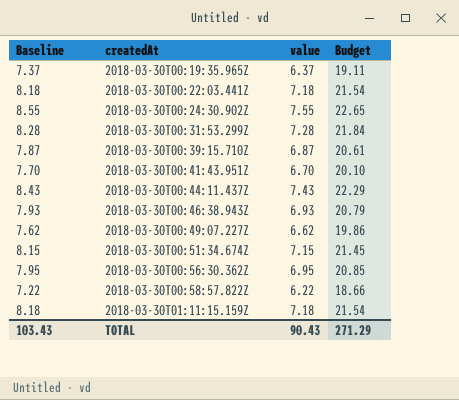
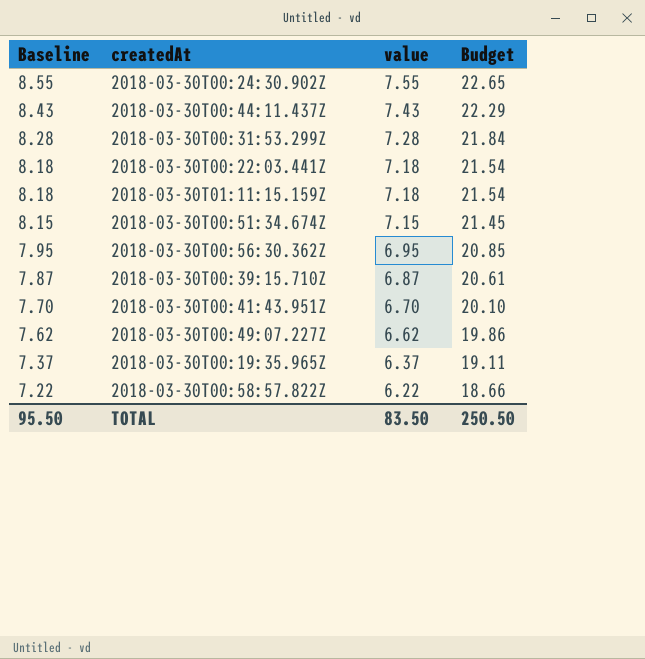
row order: createdAt ascending -> Baseline descending
row 2018-03-30T00:46:38.943Z: 7.93 | 6.93 | 20.79 -> none
TOTAL | Baseline: 103.43 -> 95.50
TOTAL | value: 90.43 -> 83.50
TOTAL | Budget: 271.29 -> 250.50

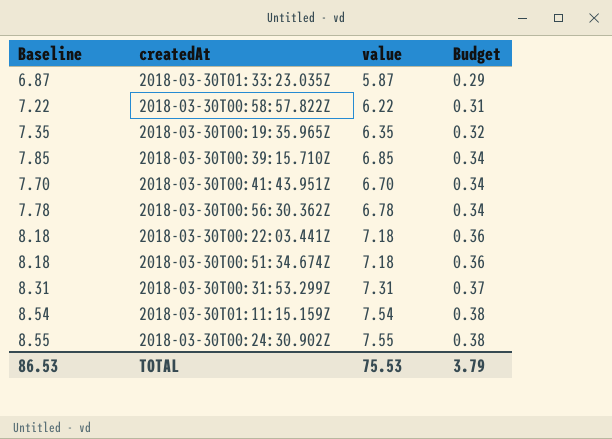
row order: Baseline descending -> Budget ascending
column Budget | formula: [value] * 3 -> [value] * 0.05
row 2018-03-30T00:44:11.437Z: 8.43 | 7.43 | 22.29 -> none
row 2018-03-30T00:49:07.227Z: 7.62 | 6.62 | 19.86 -> none
row 2018-03-30T01:33:23.035Z: none -> 6.87 | 5.87 | 0.29
2018-03-30T00:19:35.965Z | Baseline: 7.37 -> 7.35
2018-03-30T00:19:35.965Z | value: 6.37 -> 6.35
2018-03-30T00:39:15.710Z | Baseline: 7.87 -> 7.85
2018-03-30T00:39:15.710Z | value: 6.87 -> 6.85
2018-03-30T00:56:30.362Z | Baseline: 7.95 -> 7.78
2018-03-30T00:56:30.362Z | value: 6.95 -> 6.78
2018-03-30T00:51:34.674Z | Baseline: 8.15 -> 8.18
2018-03-30T00:51:34.674Z | value: 7.15 -> 7.18
2018-03-30T00:31:53.299Z | Baseline: 8.28 -> 8.31
2018-03-30T00:31:53.299Z | value: 7.28 -> 7.31
2018-03-30T01:11:15.159Z | Baseline: 8.18 -> 8.54
2018-03-30T01:11:15.159Z | value: 7.18 -> 7.54
TOTAL | Baseline: 95.50 -> 86.53
TOTAL | value: 83.50 -> 75.53
TOTAL | Budget: 250.50 -> 3.79

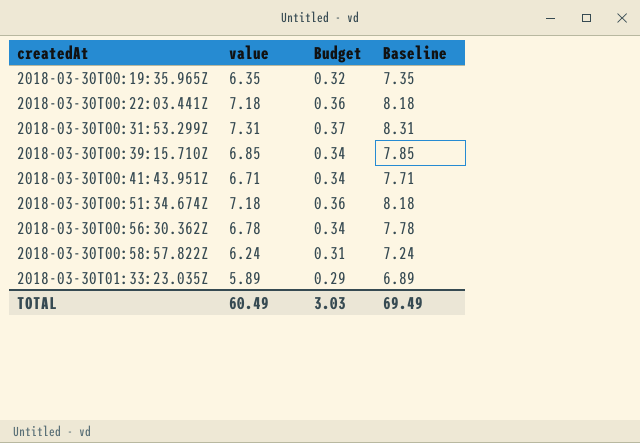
row order: Budget ascending -> createdAt ascending
column Baseline | position: 1 -> 4
row 2018-03-30T01:11:15.159Z: 8.54 | 7.54 | 0.38 -> none
row 2018-03-30T00:24:30.902Z: 8.55 | 7.55 | 0.38 -> none
2018-03-30T00:41:43.951Z | value: 6.70 -> 6.71
2018-03-30T00:41:43.951Z | Baseline: 7.70 -> 7.71
2018-03-30T00:58:57.822Z | value: 6.22 -> 6.24
2018-03-30T00:58:57.822Z | Baseline: 7.22 -> 7.24
2018-03-30T01:33:23.035Z | value: 5.87 -> 5.89
2018-03-30T01:33:23.035Z | Baseline: 6.87 -> 6.89
TOTAL | value: 75.53 -> 60.49
TOTAL | Budget: 3.79 -> 3.03
TOTAL | Baseline: 86.53 -> 69.49

